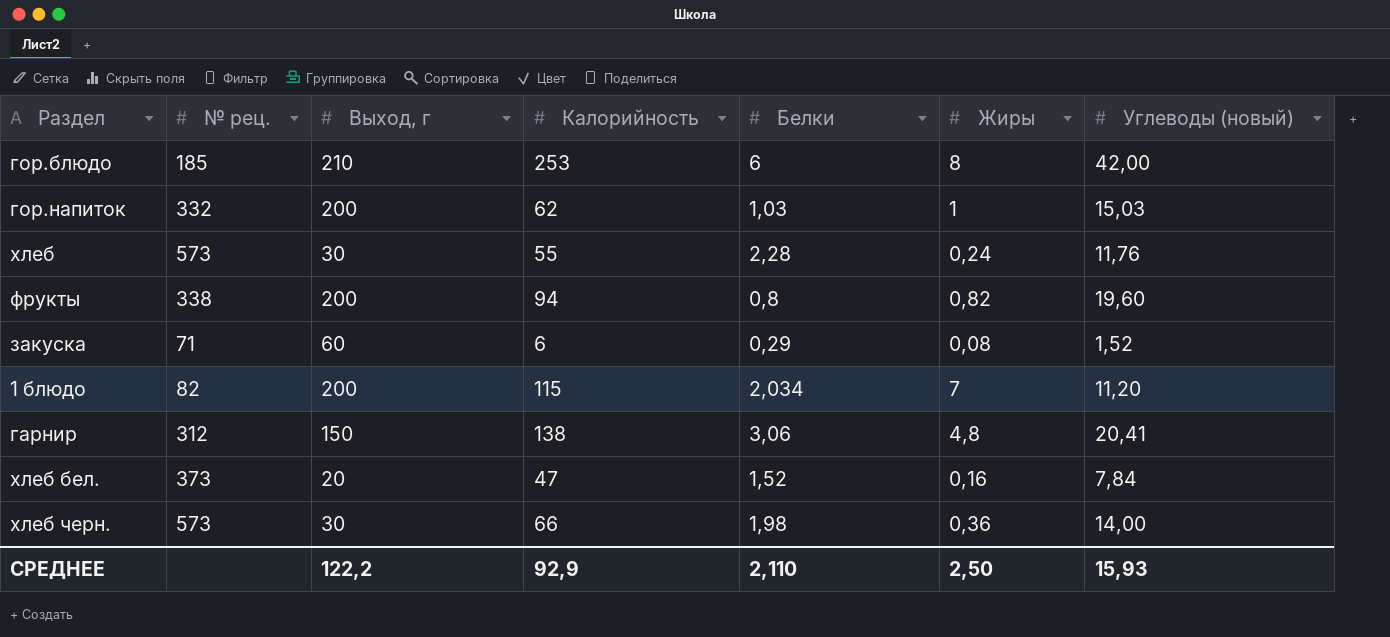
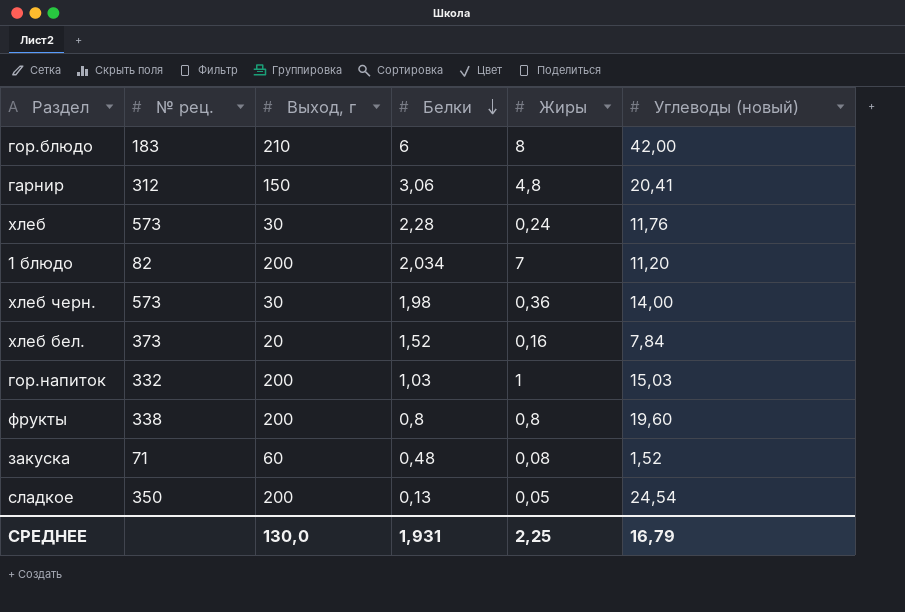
row order: none -> Белки descending
column Калорийность | position: 4 -> none
гор.блюдо | № рец.: 185 -> 183
фрукты | Жиры: 0,82 -> 0,8
закуска | Белки: 0,29 -> 0,48
row сладкое: none -> 350 | 200 | 0,13 | 0,05 | 24,54
СРЕДНЕЕ | Выход, г: 122,2 -> 130,0
СРЕДНЕЕ | Белки: 2,110 -> 1,931
СРЕДНЕЕ | Жиры: 2,50 -> 2,25
СРЕДНЕЕ | Углеводы (новый): 15,93 -> 16,79

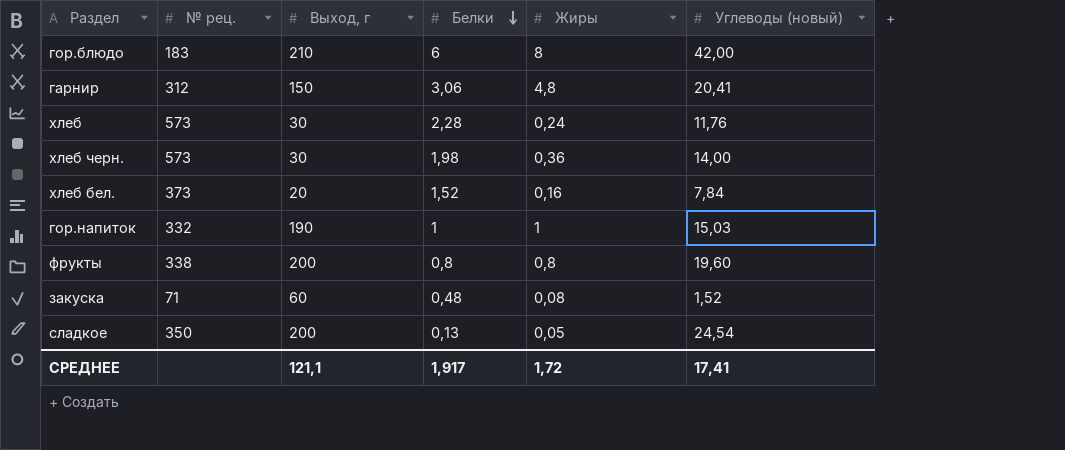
row 1 блюдо: 82 | 200 | 2,034 | 7 | 11,20 -> none
гор.напиток | Выход, г: 200 -> 190
гор.напиток | Белки: 1,03 -> 1
СРЕДНЕЕ | Выход, г: 130,0 -> 121,1
СРЕДНЕЕ | Белки: 1,931 -> 1,917
СРЕДНЕЕ | Жиры: 2,25 -> 1,72
СРЕДНЕЕ | Углеводы (новый): 16,79 -> 17,41

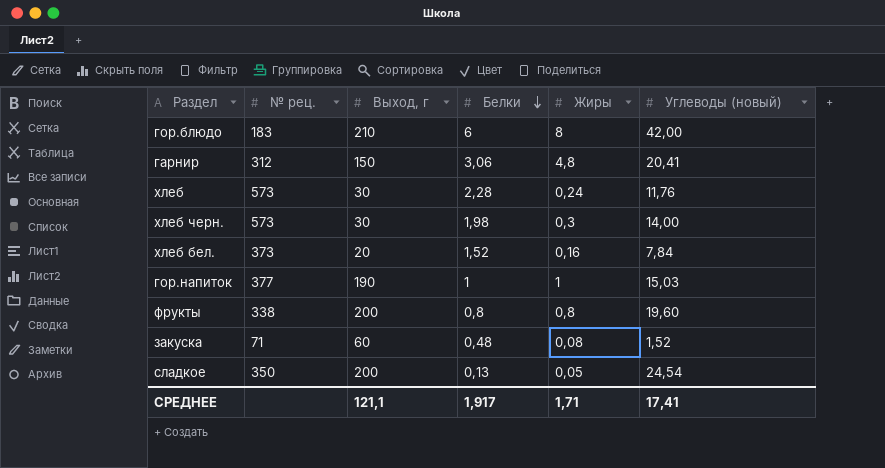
хлеб черн. | Жиры: 0,36 -> 0,3
гор.напиток | № рец.: 332 -> 377
СРЕДНЕЕ | Жиры: 1,72 -> 1,71

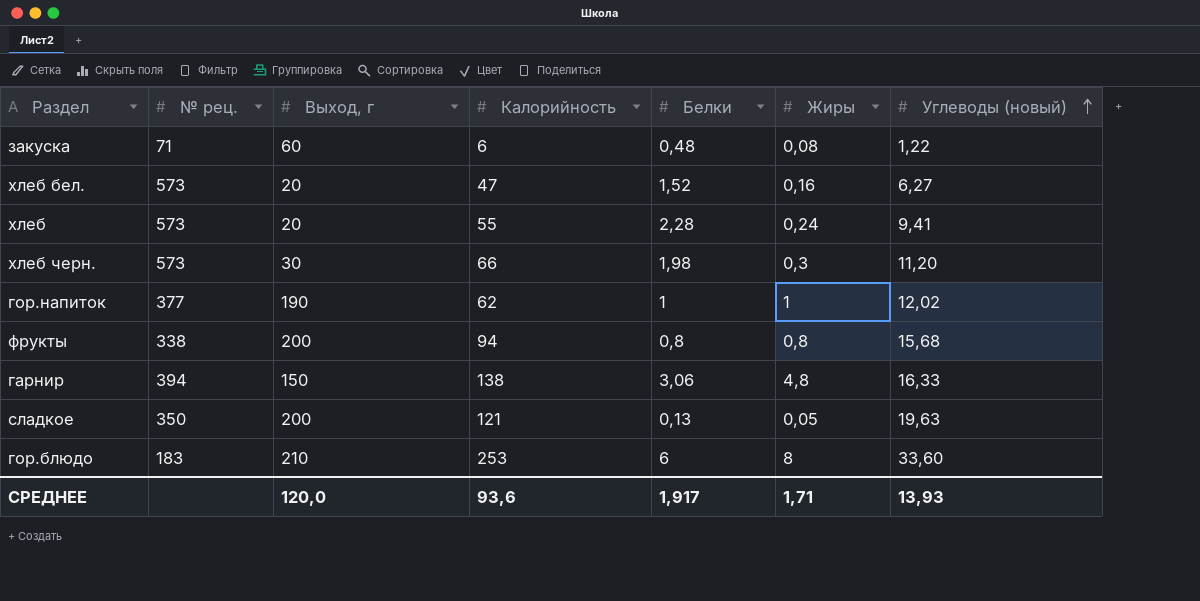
row order: Белки descending -> Углеводы (новый) ascending
column Калорийность | position: none -> 4
закуска | Углеводы (новый): 1,52 -> 1,22
хлеб бел. | № рец.: 373 -> 573
хлеб бел. | Углеводы (новый): 7,84 -> 6,27
хлеб | Выход, г: 30 -> 20
хлеб | Углеводы (новый): 11,76 -> 9,41
хлеб черн. | Углеводы (новый): 14,00 -> 11,20
гор.напиток | Углеводы (новый): 15,03 -> 12,02
фрукты | Углеводы (новый): 19,60 -> 15,68
гарнир | № рец.: 312 -> 394
гарнир | Углеводы (новый): 20,41 -> 16,33
сладкое | Углеводы (новый): 24,54 -> 19,63
гор.блюдо | Углеводы (новый): 42,00 -> 33,60
СРЕДНЕЕ | Выход, г: 121,1 -> 120,0
СРЕДНЕЕ | Углеводы (новый): 17,41 -> 13,93

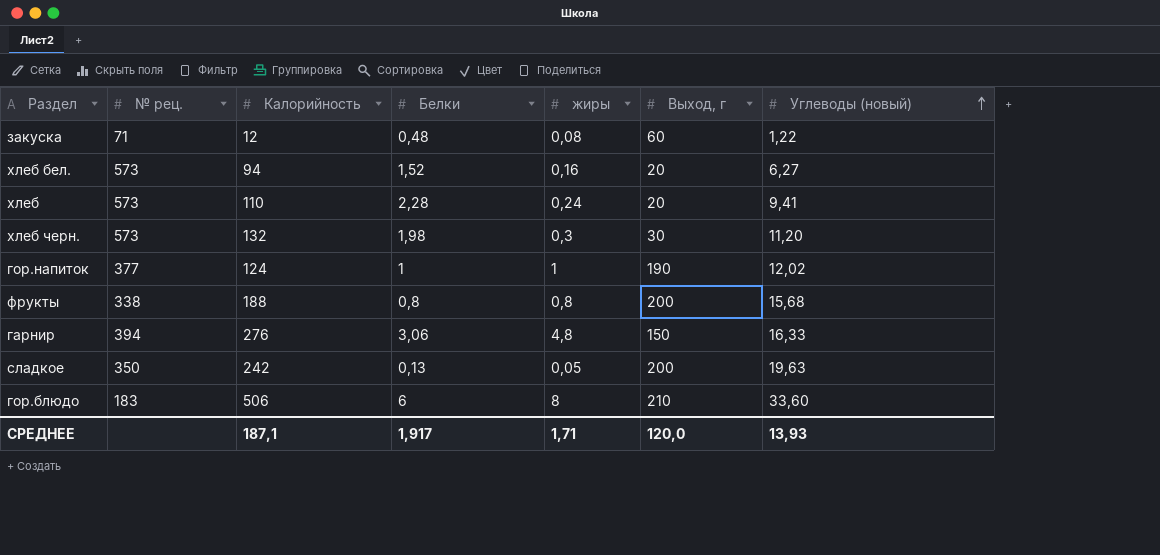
column name: Жиры -> жиры
column Выход, г | position: 3 -> 6
закуска | Калорийность: 6 -> 12
хлеб бел. | Калорийность: 47 -> 94
хлеб | Калорийность: 55 -> 110
хлеб черн. | Калорийность: 66 -> 132
гор.напиток | Калорийность: 62 -> 124
фрукты | Калорийность: 94 -> 188
гарнир | Калорийность: 138 -> 276
сладкое | Калорийность: 121 -> 242
гор.блюдо | Калорийность: 253 -> 506
СРЕДНЕЕ | Калорийность: 93,6 -> 187,1

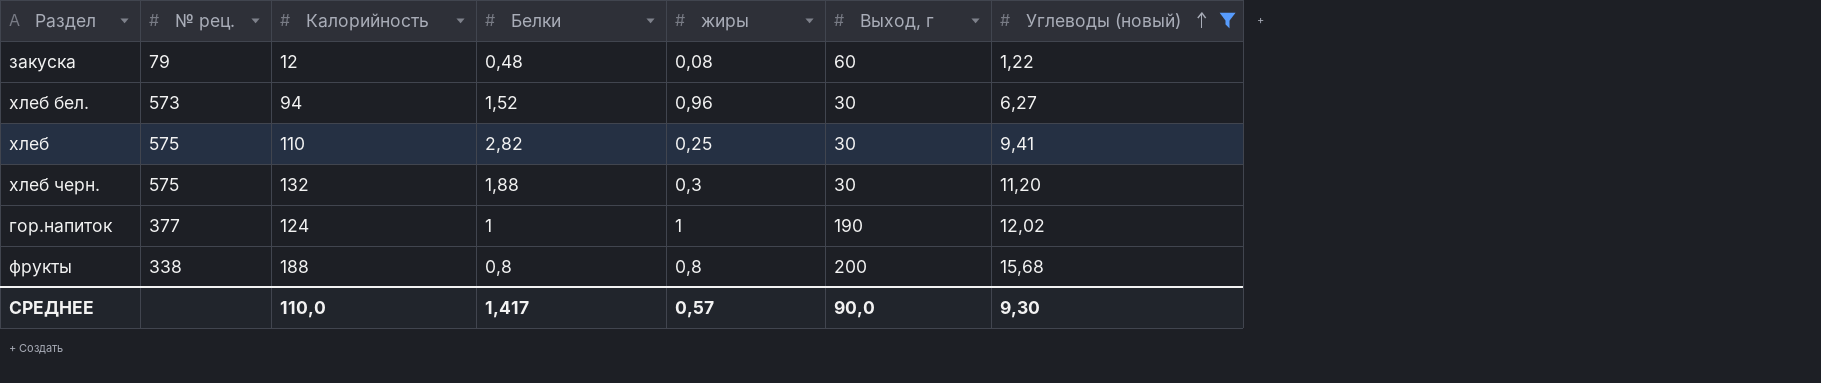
filter: none -> Углеводы (новый) <= 15,68
закуска | № рец.: 71 -> 79
хлеб бел. | жиры: 0,16 -> 0,96
хлеб бел. | Выход, г: 20 -> 30
хлеб | № рец.: 573 -> 575
хлеб | Белки: 2,28 -> 2,82
хлеб | жиры: 0,24 -> 0,25
хлеб | Выход, г: 20 -> 30
хлеб черн. | № рец.: 573 -> 575
хлеб черн. | Белки: 1,98 -> 1,88
СРЕДНЕЕ | Калорийность: 187,1 -> 110,0
СРЕДНЕЕ | Белки: 1,917 -> 1,417
СРЕДНЕЕ | жиры: 1,71 -> 0,57
СРЕДНЕЕ | Выход, г: 120,0 -> 90,0
СРЕДНЕЕ | Углеводы (новый): 13,93 -> 9,30

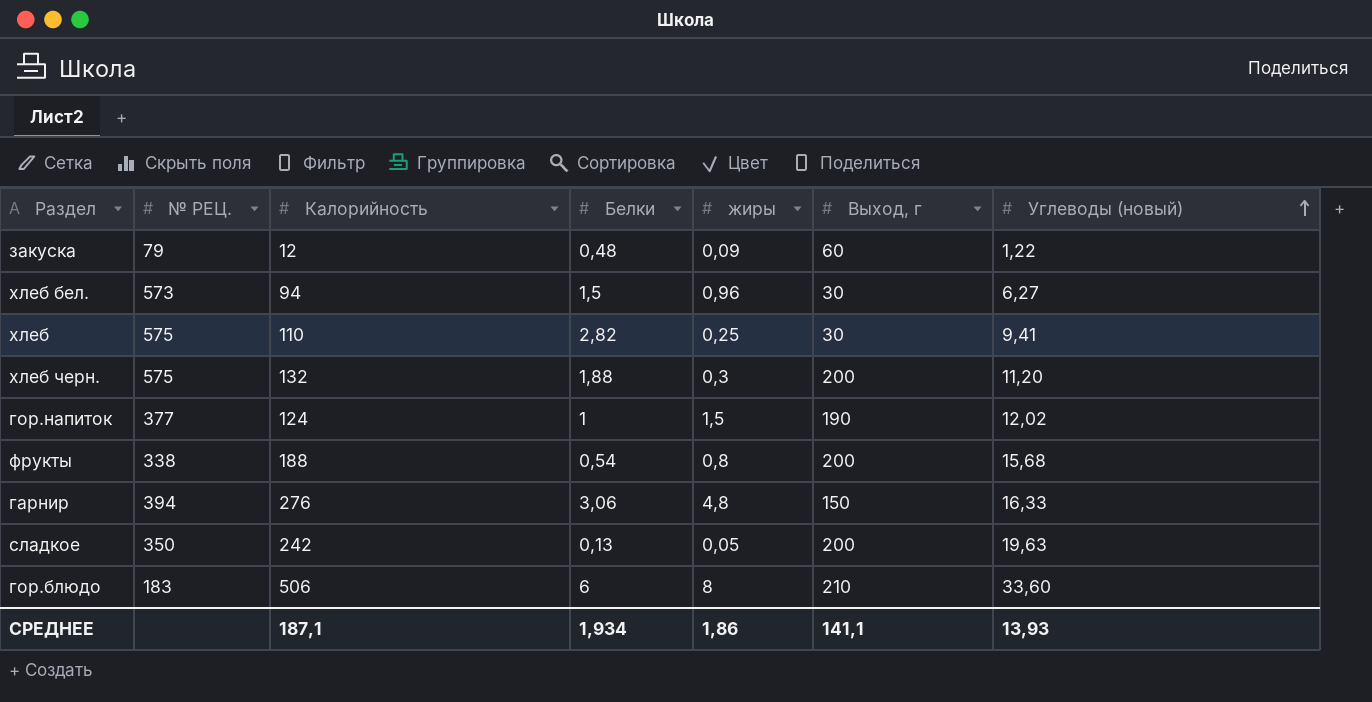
filter: Углеводы (новый) <= 15,68 -> none
column name: № рец. -> № РЕЦ.
закуска | жиры: 0,08 -> 0,09
хлеб бел. | Белки: 1,52 -> 1,5
хлеб черн. | Выход, г: 30 -> 200
гор.напиток | жиры: 1 -> 1,5
фрукты | Белки: 0,8 -> 0,54
СРЕДНЕЕ | Калорийность: 110,0 -> 187,1
СРЕДНЕЕ | Белки: 1,417 -> 1,934
СРЕДНЕЕ | жиры: 0,57 -> 1,86
СРЕДНЕЕ | Выход, г: 90,0 -> 141,1
СРЕДНЕЕ | Углеводы (новый): 9,30 -> 13,93

